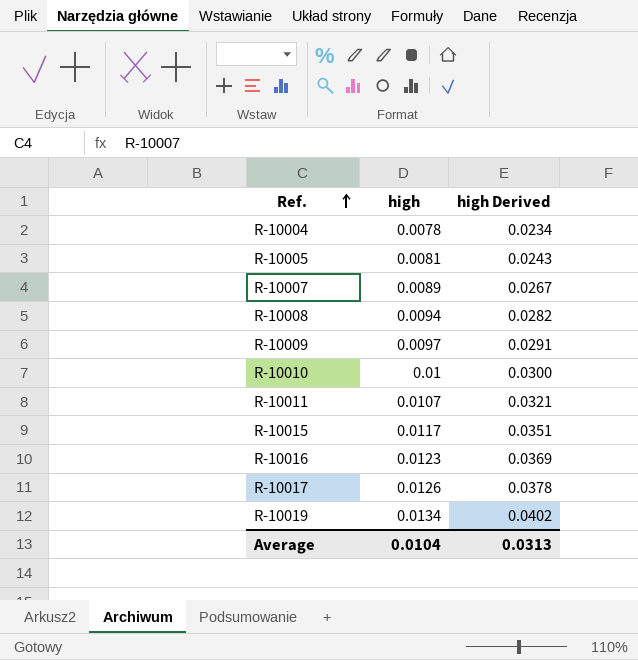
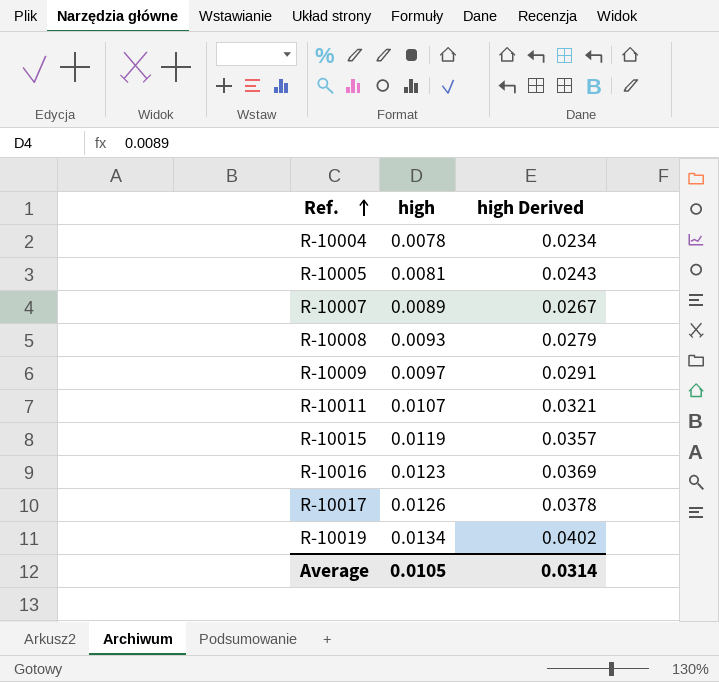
row R-10010: 0.01 | 0.0300 -> none
R-10008 | high: 0.0094 -> 0.0093
R-10008 | high Derived: 0.0282 -> 0.0279
R-10015 | high: 0.0117 -> 0.0119
R-10015 | high Derived: 0.0351 -> 0.0357
Average | high: 0.0104 -> 0.0105
Average | high Derived: 0.0313 -> 0.0314

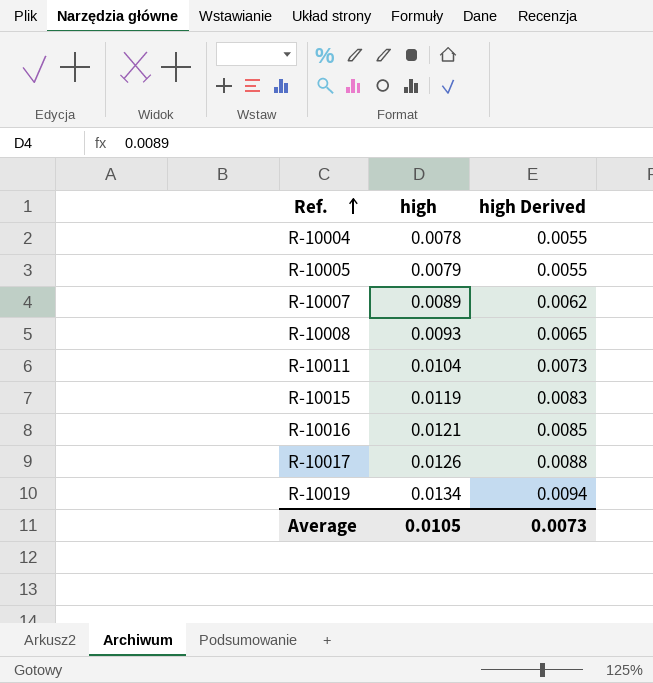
column high Derived | formula: [high] * 3 -> [high] * 0.7
row R-10009: 0.0097 | 0.0291 -> none
R-10005 | high: 0.0081 -> 0.0079
R-10011 | high: 0.0107 -> 0.0104
R-10016 | high: 0.0123 -> 0.0121
Average | high Derived: 0.0314 -> 0.0073

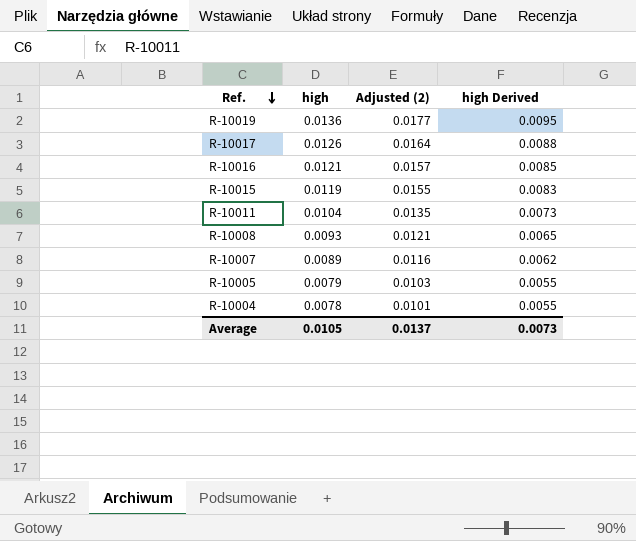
row order: Ref. ascending -> Ref. descending
column Adjusted (2) | formula: none -> [high] * 1.3
R-10019 | high: 0.0134 -> 0.0136
R-10019 | high Derived: 0.0094 -> 0.0095

